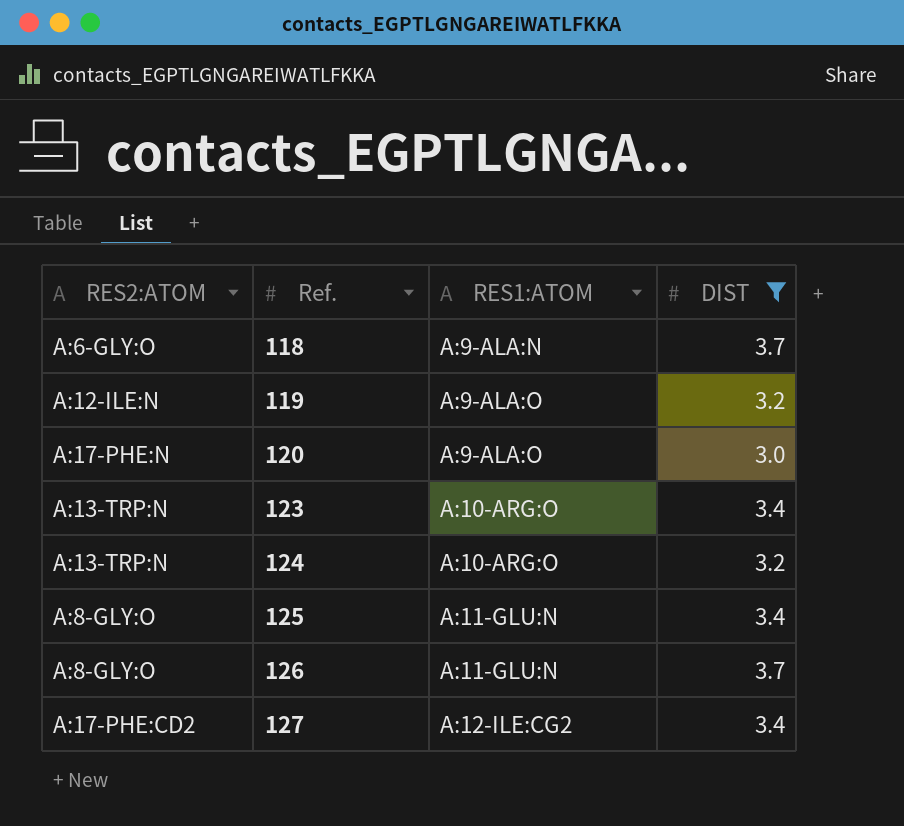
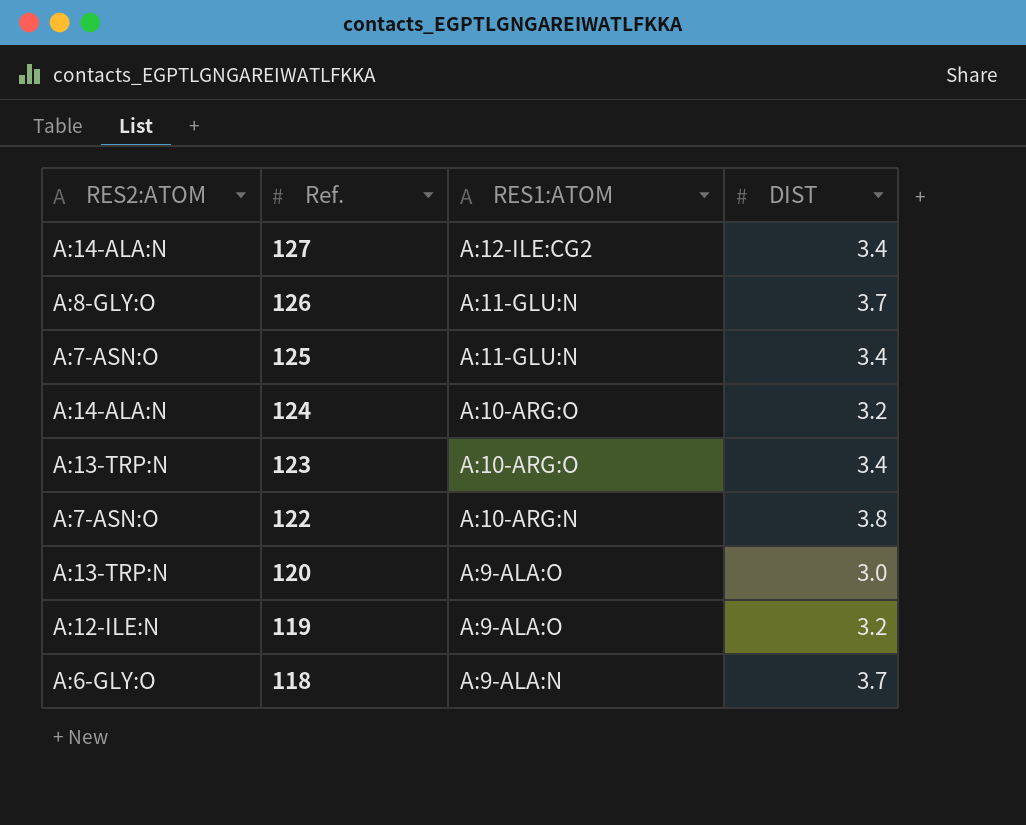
filter: DIST != 3.8 -> none
row order: Ref. ascending -> Ref. descending
127 | RES2:ATOM: A:17-PHE:CD2 -> A:14-ALA:N
125 | RES2:ATOM: A:8-GLY:O -> A:7-ASN:O
124 | RES2:ATOM: A:13-TRP:N -> A:14-ALA:N
120 | RES2:ATOM: A:17-PHE:N -> A:13-TRP:N

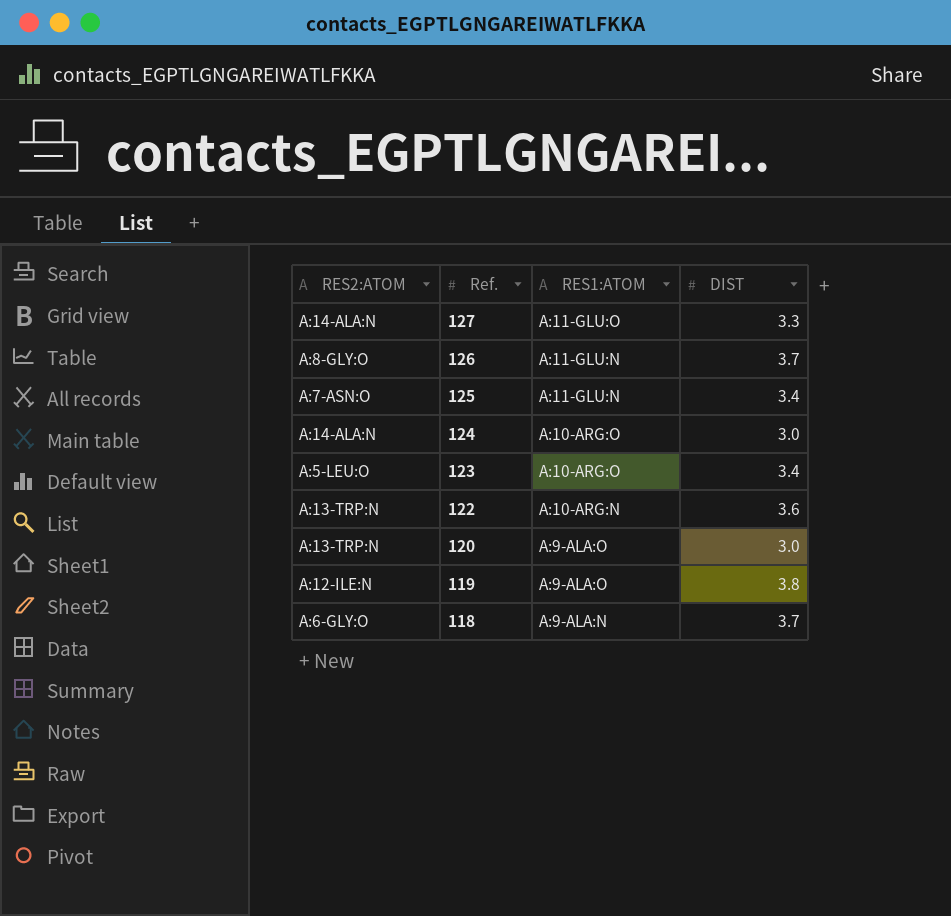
127 | RES1:ATOM: A:12-ILE:CG2 -> A:11-GLU:O
127 | DIST: 3.4 -> 3.3
124 | DIST: 3.2 -> 3.0
123 | RES2:ATOM: A:13-TRP:N -> A:5-LEU:O
122 | RES2:ATOM: A:7-ASN:O -> A:13-TRP:N
122 | DIST: 3.8 -> 3.6
119 | DIST: 3.2 -> 3.8

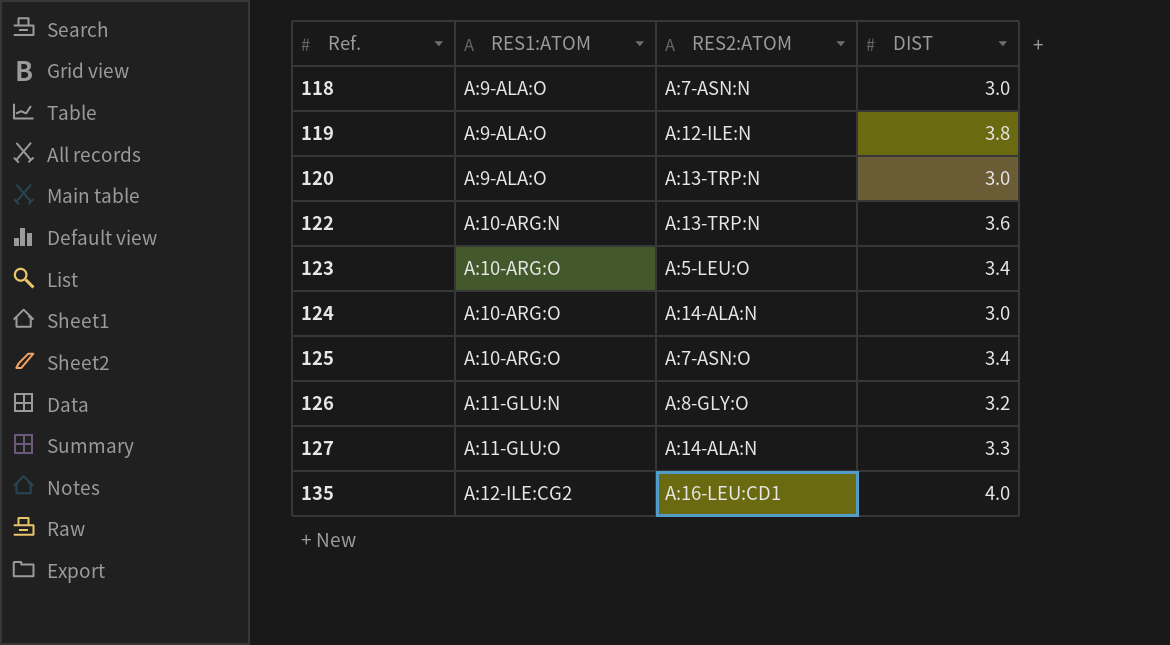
row order: Ref. descending -> Ref. ascending
column RES2:ATOM | position: 1 -> 3
118 | RES1:ATOM: A:9-ALA:N -> A:9-ALA:O
118 | RES2:ATOM: A:6-GLY:O -> A:7-ASN:N
118 | DIST: 3.7 -> 3.0
125 | RES1:ATOM: A:11-GLU:N -> A:10-ARG:O
126 | DIST: 3.7 -> 3.2
row 135: none -> A:12-ILE:CG2 | A:16-LEU:CD1 | 4.0

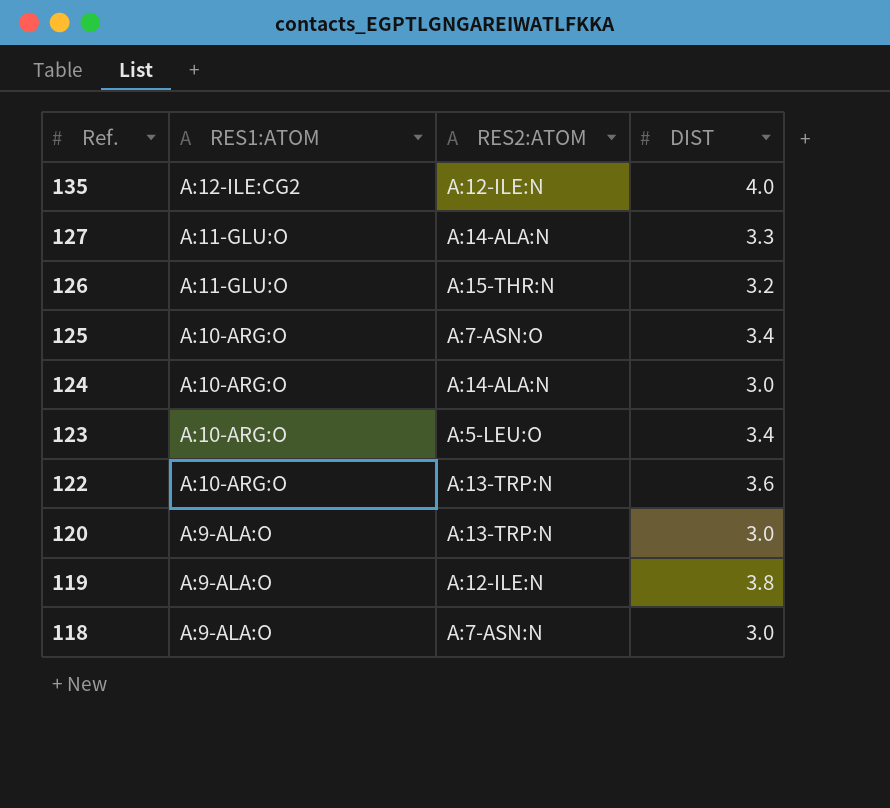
row order: Ref. ascending -> Ref. descending
135 | RES2:ATOM: A:16-LEU:CD1 -> A:12-ILE:N
126 | RES1:ATOM: A:11-GLU:N -> A:11-GLU:O
126 | RES2:ATOM: A:8-GLY:O -> A:15-THR:N
122 | RES1:ATOM: A:10-ARG:N -> A:10-ARG:O

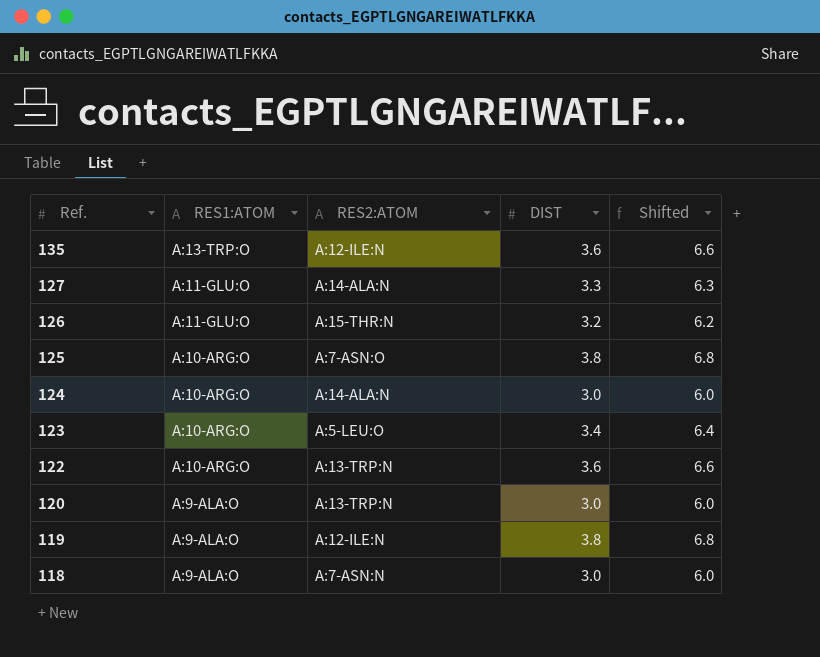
column Shifted | formula: none -> [DIST] + 3
135 | RES1:ATOM: A:12-ILE:CG2 -> A:13-TRP:O
135 | DIST: 4.0 -> 3.6
125 | DIST: 3.4 -> 3.8

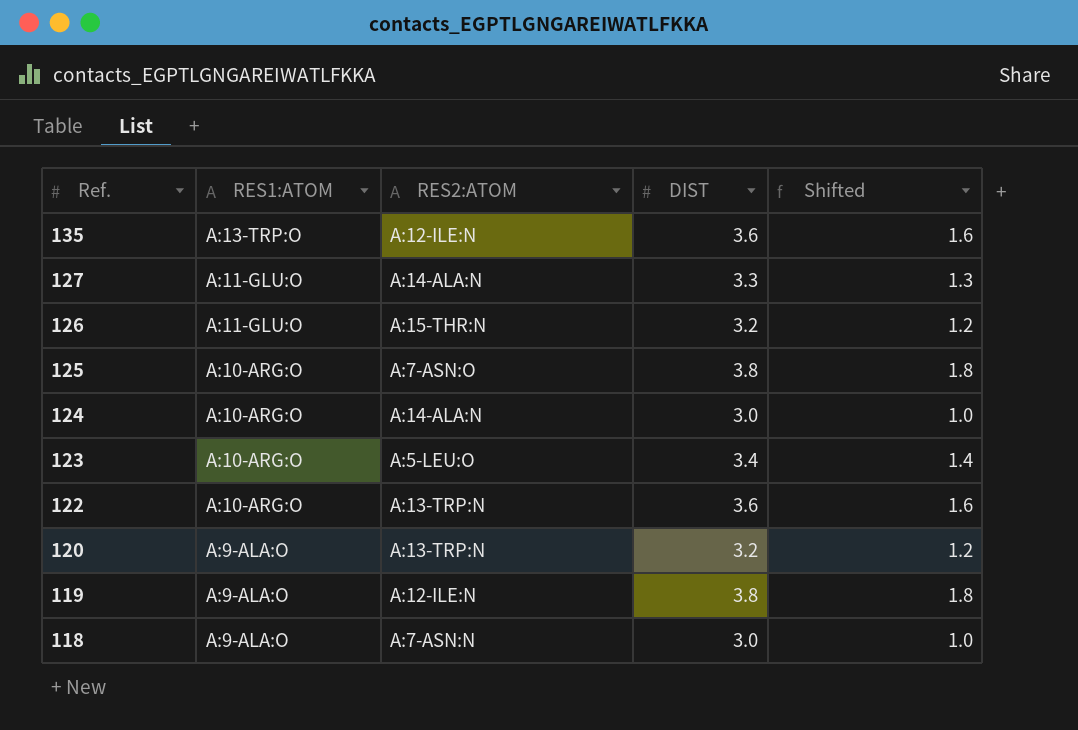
column Shifted | formula: [DIST] + 3 -> [DIST] - 2
120 | DIST: 3.0 -> 3.2

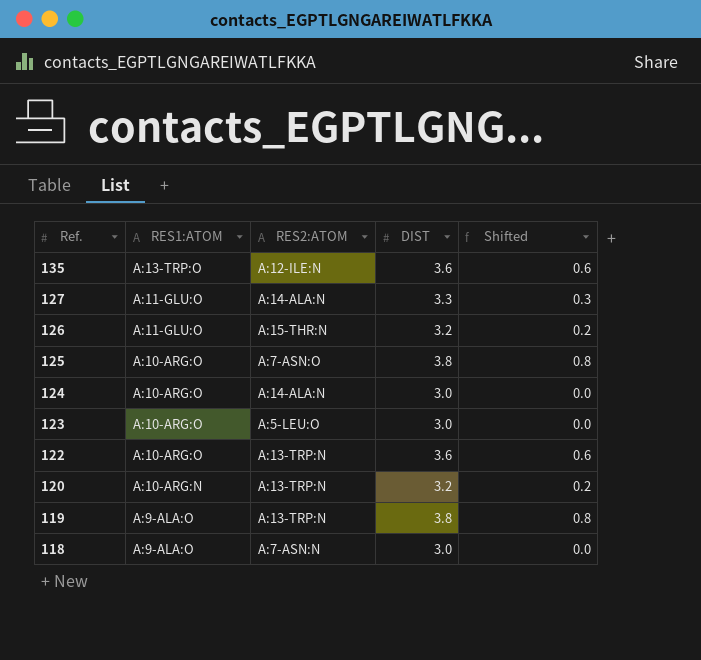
column Shifted | formula: [DIST] - 2 -> [DIST] - 3
123 | DIST: 3.4 -> 3.0
120 | RES1:ATOM: A:9-ALA:O -> A:10-ARG:N
119 | RES2:ATOM: A:12-ILE:N -> A:13-TRP:N

